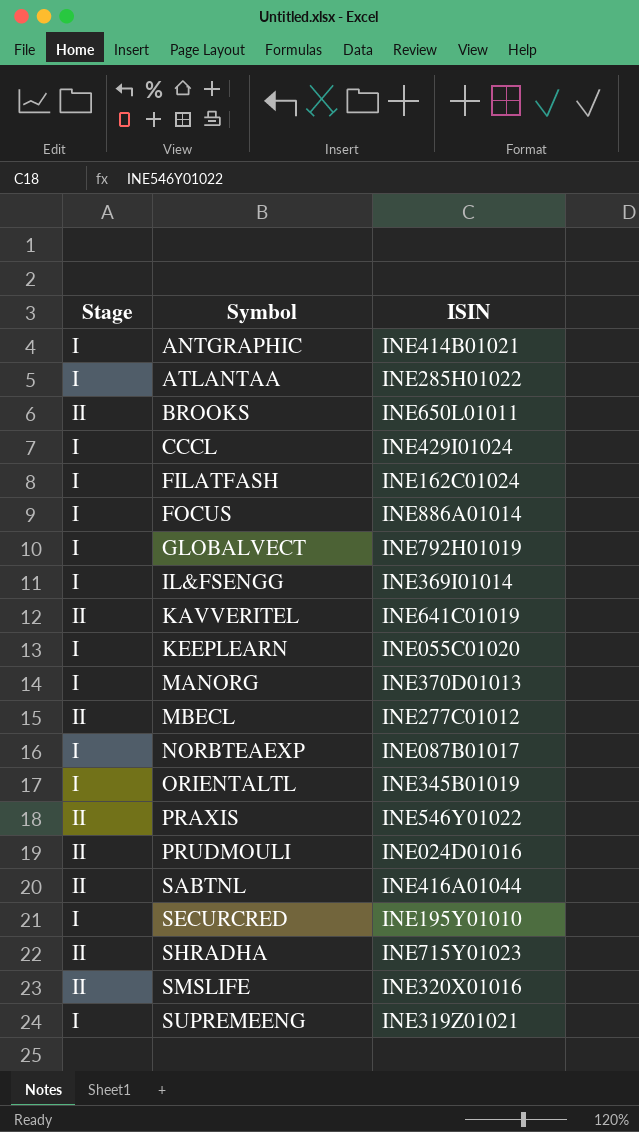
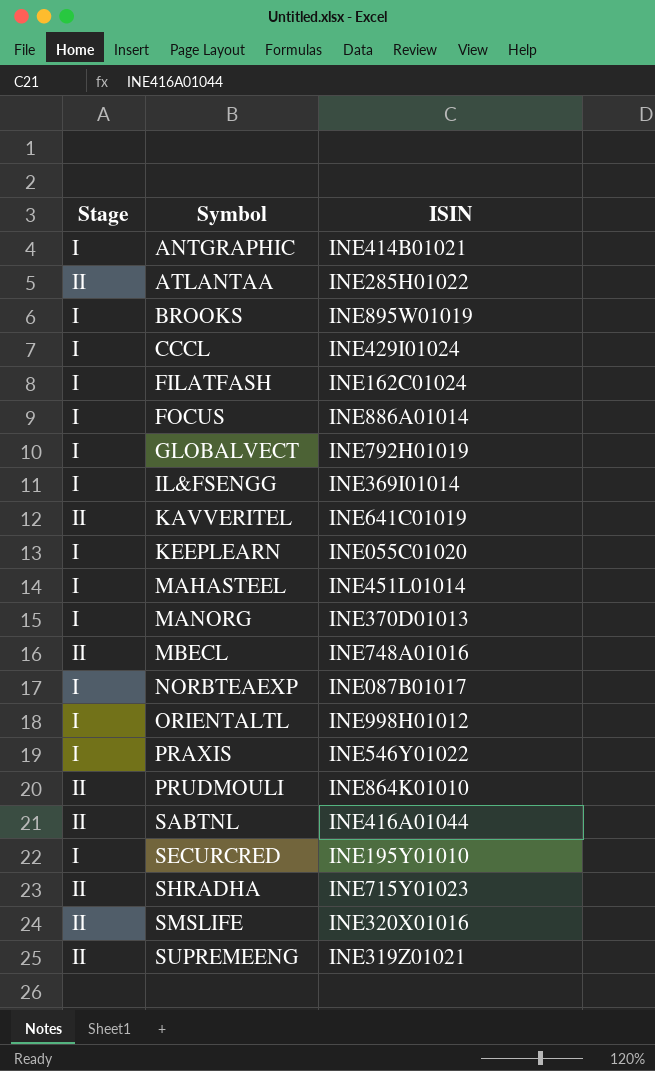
ATLANTAA | Stage: I -> II
BROOKS | Stage: II -> I
BROOKS | ISIN: INE650L01011 -> INE895W01019
row MAHASTEEL: none -> I | INE451L01014
MBECL | ISIN: INE277C01012 -> INE748A01016
ORIENTALTL | ISIN: INE345B01019 -> INE998H01012
PRAXIS | Stage: II -> I
PRUDMOULI | ISIN: INE024D01016 -> INE864K01010
SUPREMEENG | Stage: I -> II

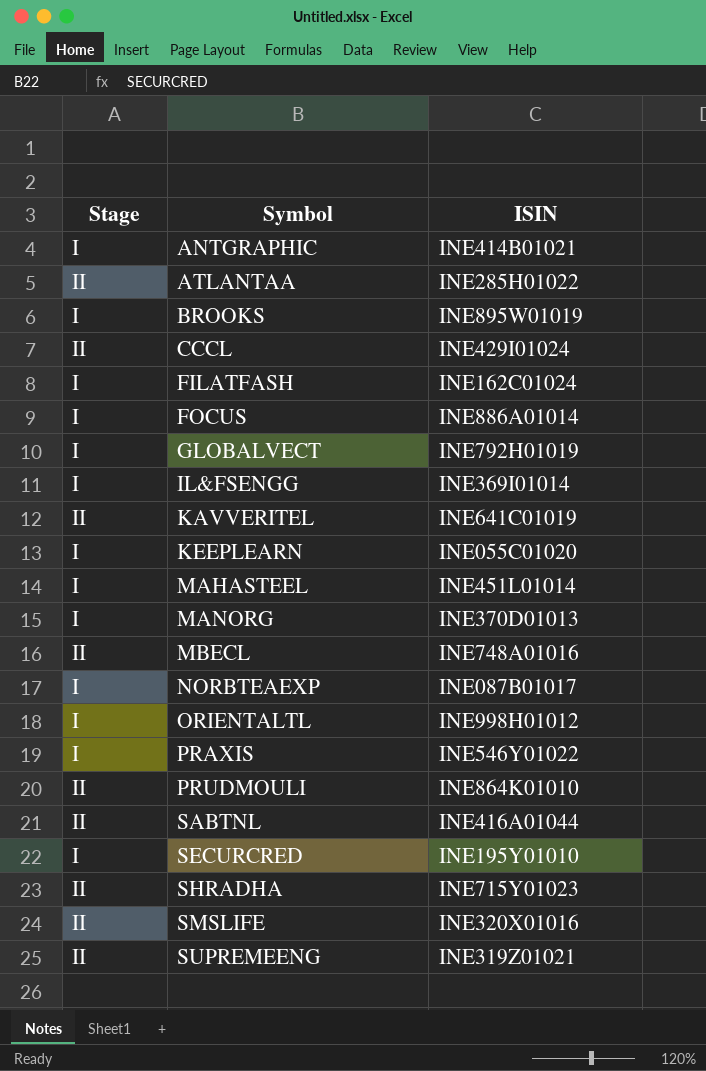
CCCL | Stage: I -> II

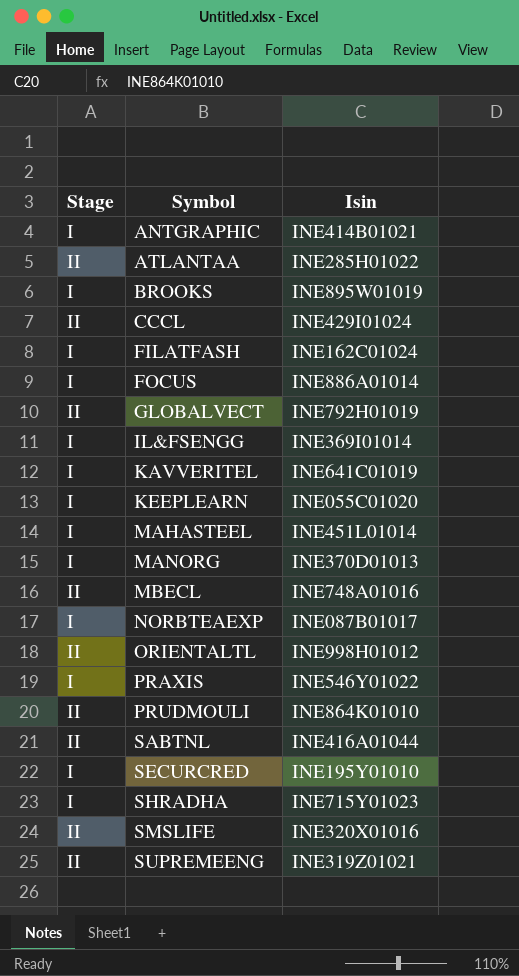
column name: ISIN -> Isin
GLOBALVECT | Stage: I -> II
KAVVERITEL | Stage: II -> I
ORIENTALTL | Stage: I -> II
SHRADHA | Stage: II -> I

